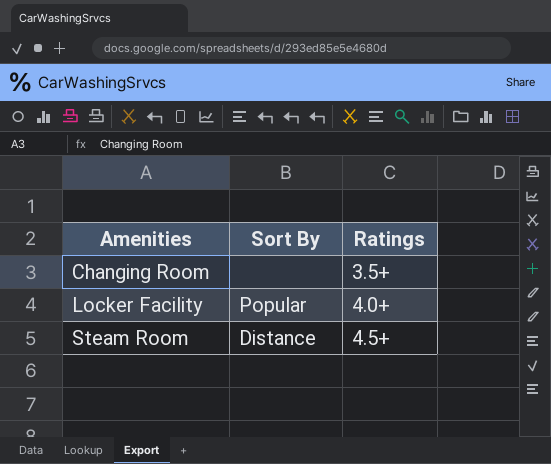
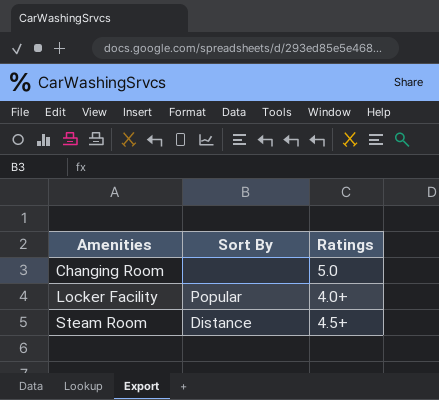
Changing Room | Ratings: 3.5+ -> 5.0

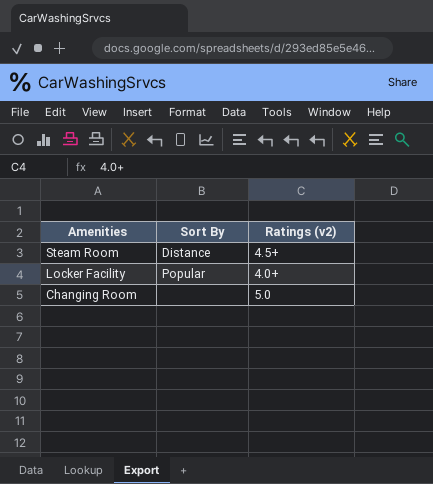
row order: Amenities ascending -> Amenities descending
column name: Ratings -> Ratings (v2)

